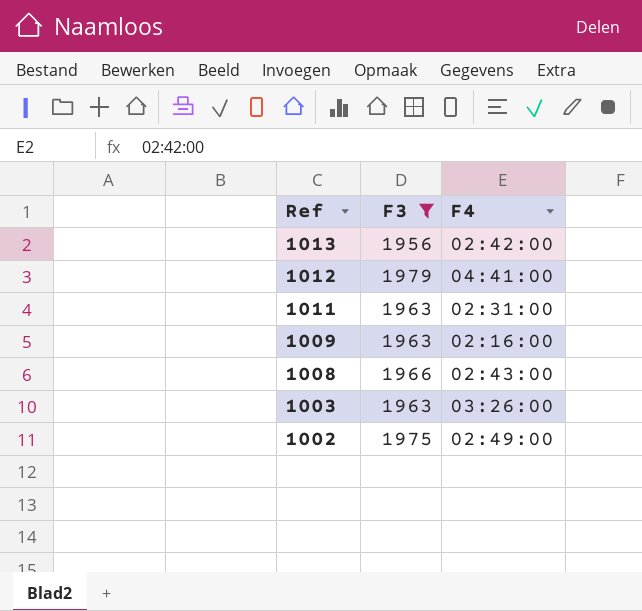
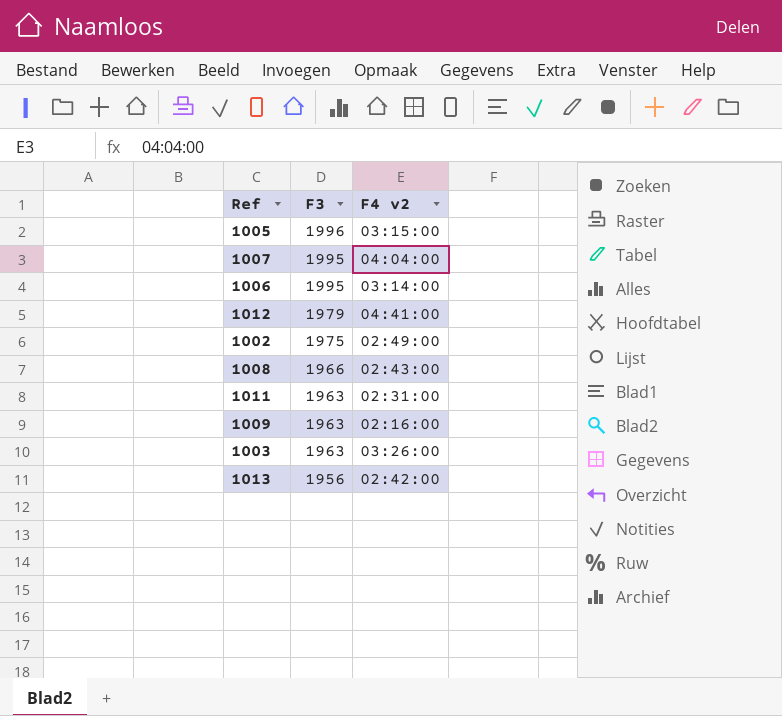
filter: F3 <= 1979 -> none
row order: Ref descending -> F3 descending
column name: F4 -> F4 v2

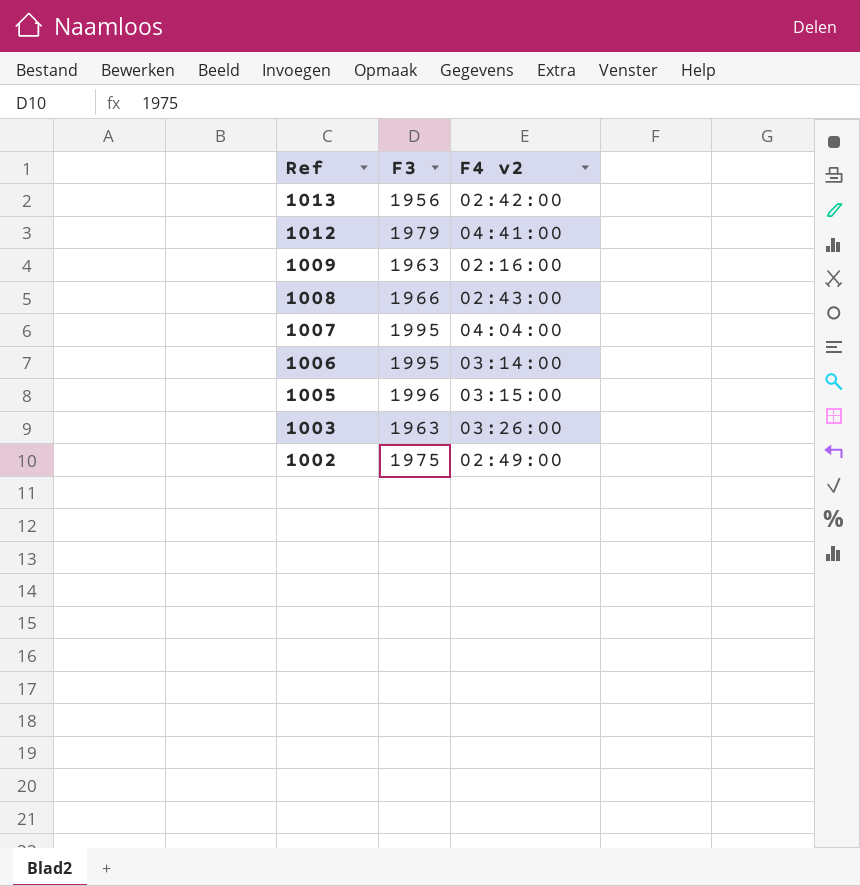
row order: F3 descending -> Ref descending
row 1011: 1963 | 02:31:00 -> none

